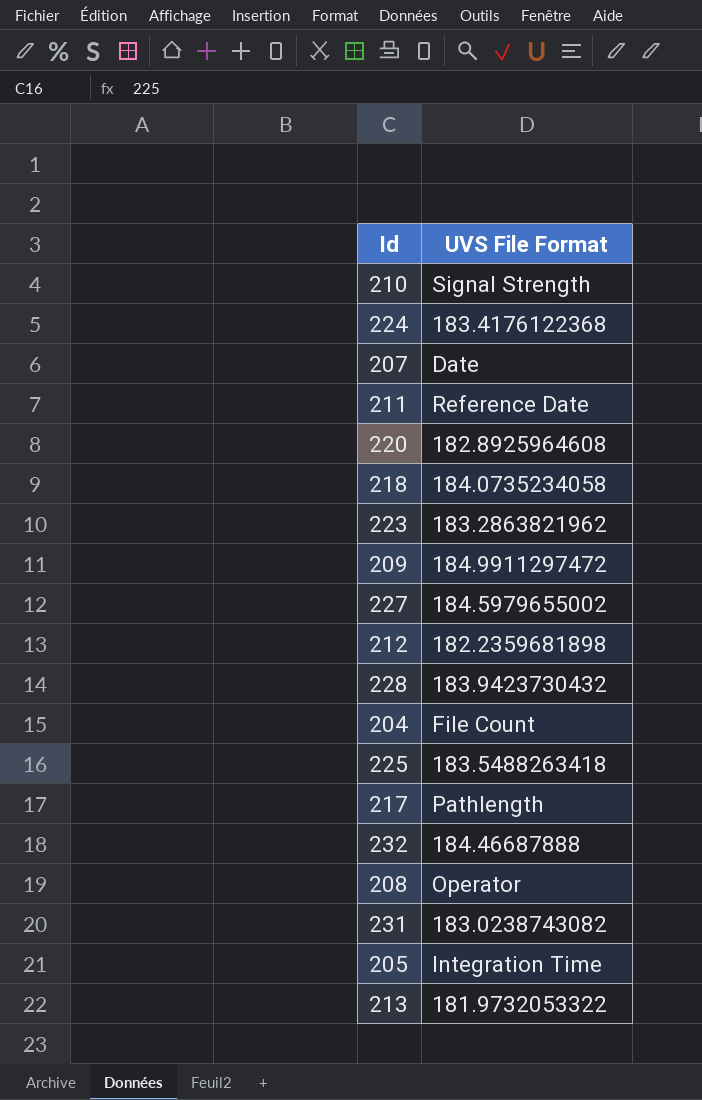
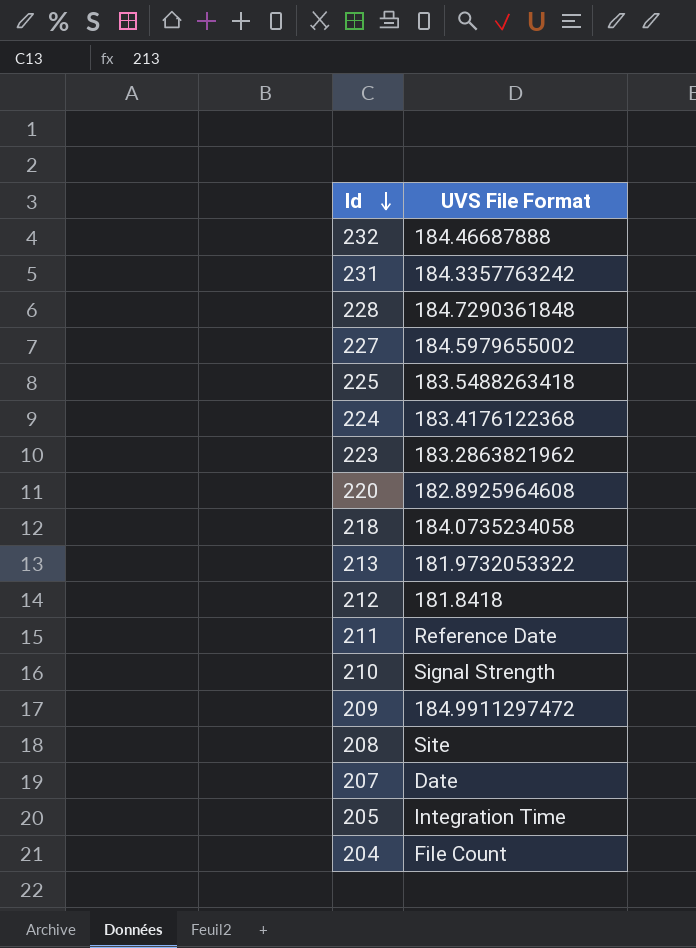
row order: none -> Id descending
row 217: Pathlength -> none
231 | UVS File Format: 183.0238743082 -> 184.3357763242
228 | UVS File Format: 183.9423730432 -> 184.7290361848
212 | UVS File Format: 182.2359681898 -> 181.8418
208 | UVS File Format: Operator -> Site

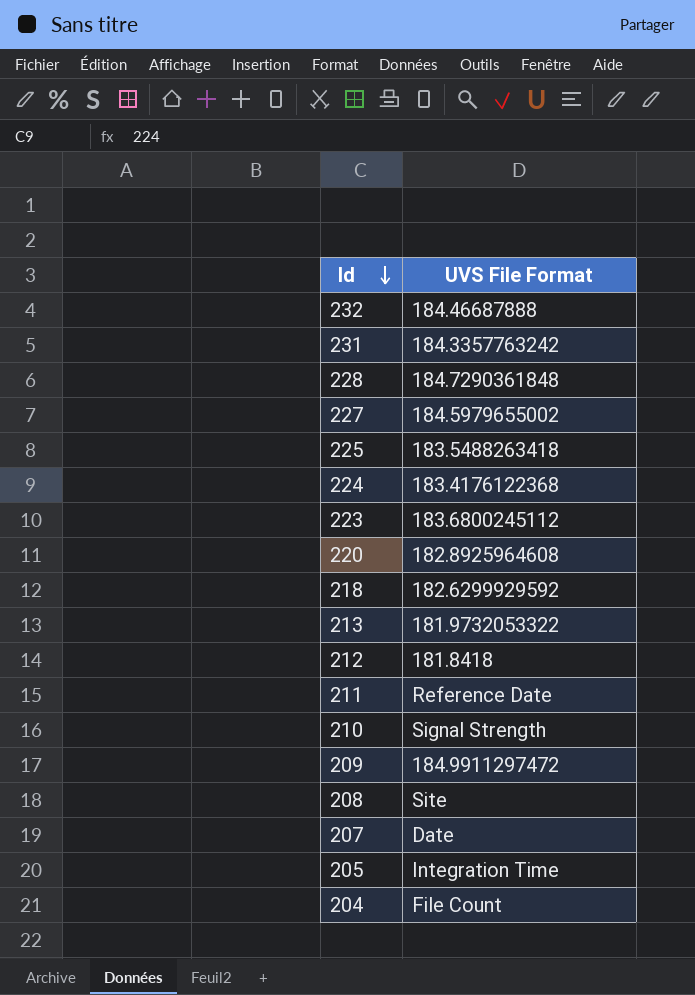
223 | UVS File Format: 183.2863821962 -> 183.6800245112
218 | UVS File Format: 184.0735234058 -> 182.6299929592

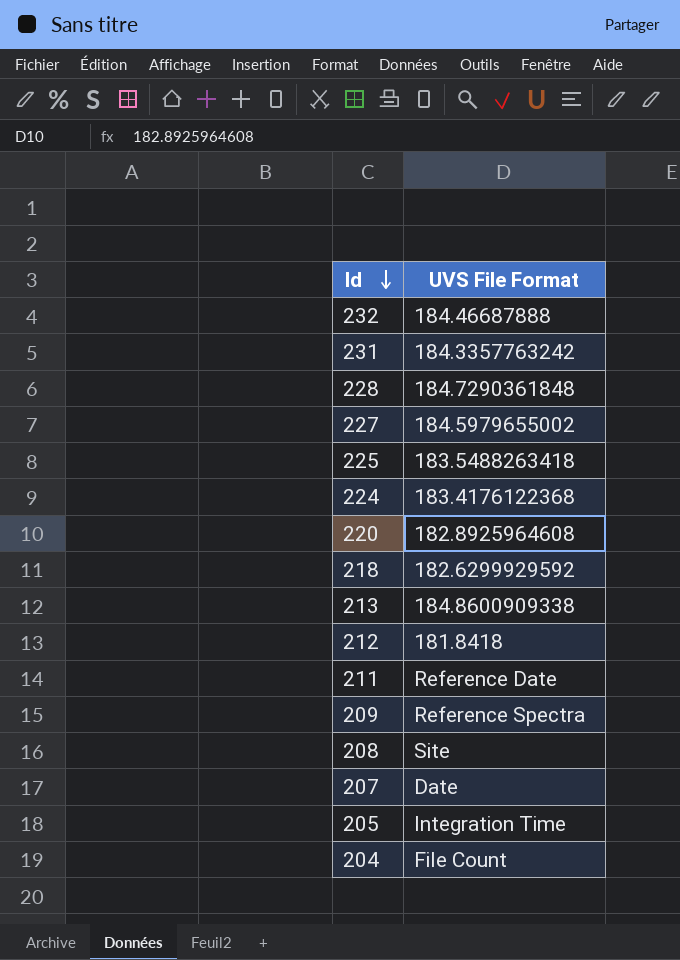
row 223: 183.6800245112 -> none
row 210: Signal Strength -> none
213 | UVS File Format: 181.9732053322 -> 184.8600909338
209 | UVS File Format: 184.9911297472 -> Reference Spectra

